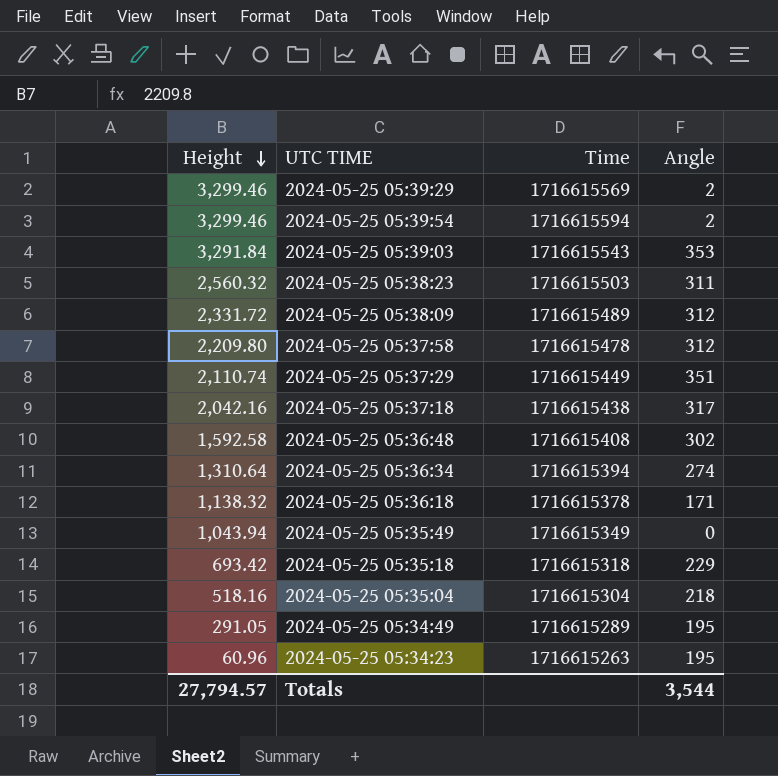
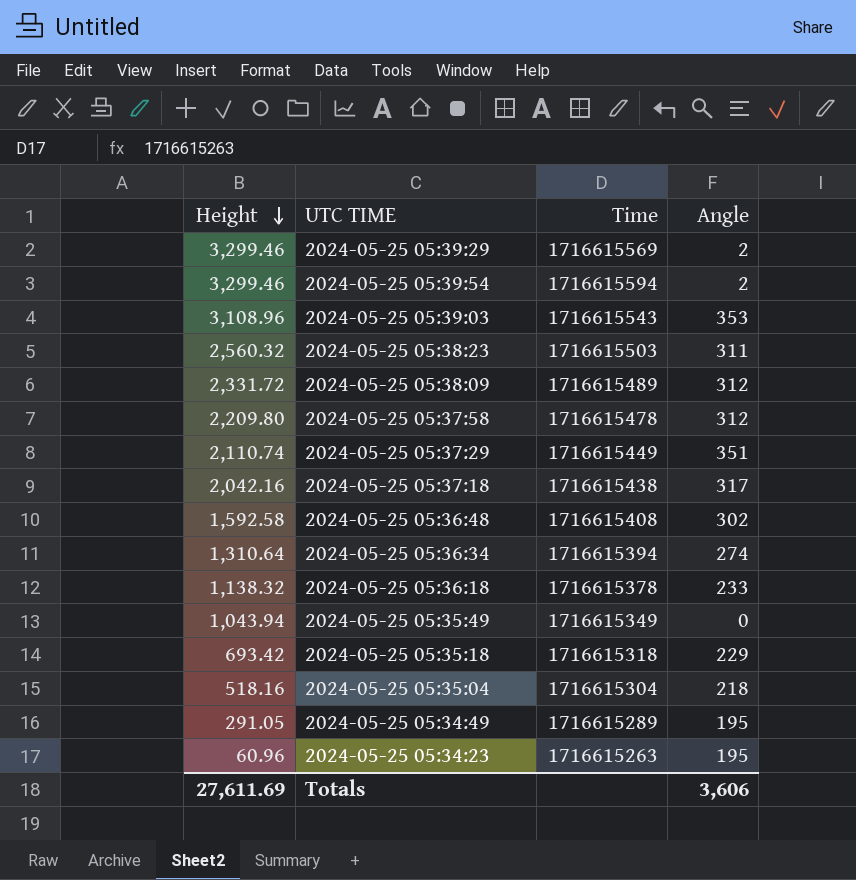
2024-05-25 05:39:03 | Height: 3,291.84 -> 3,108.96
2024-05-25 05:36:18 | Angle: 171 -> 233
Totals | Height: 27,794.57 -> 27,611.69
Totals | Angle: 3,544 -> 3,606

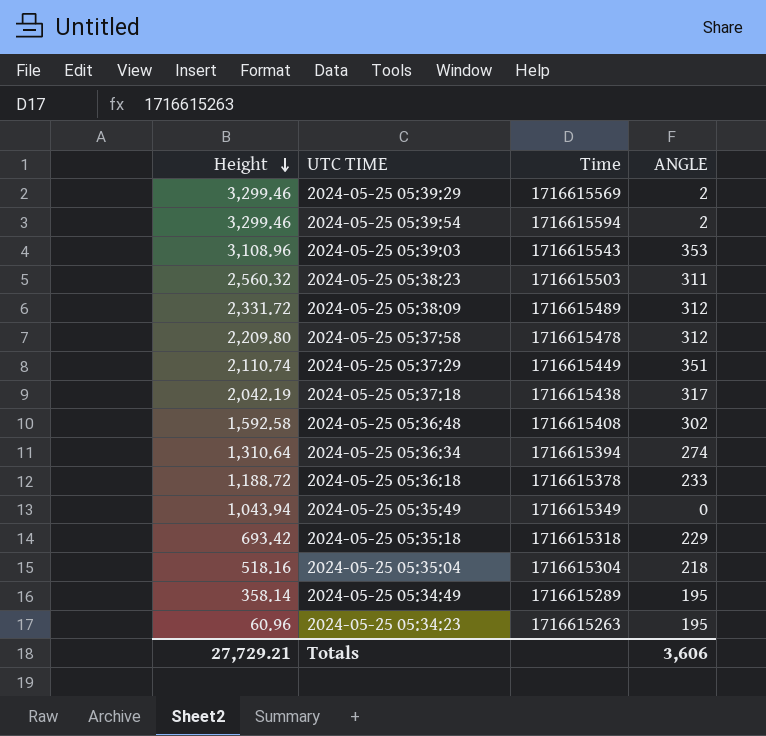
column name: Angle -> ANGLE
2024-05-25 05:37:18 | Height: 2,042.16 -> 2,042.19
2024-05-25 05:36:18 | Height: 1,138.32 -> 1,188.72
2024-05-25 05:34:49 | Height: 291.05 -> 358.14
Totals | Height: 27,611.69 -> 27,729.21

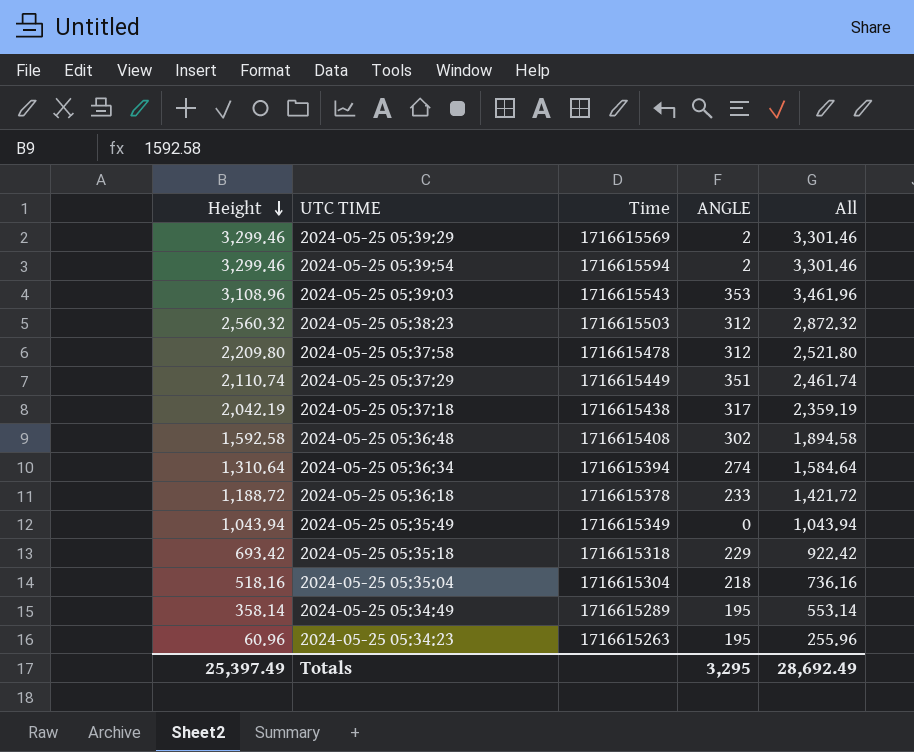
column All | formula: none -> [Height] + [ANGLE]
row 2024-05-25 05:38:09: 2,331.72 | 1716615489 | 312 -> none
2024-05-25 05:38:23 | ANGLE: 311 -> 312
Totals | Height: 27,729.21 -> 25,397.49
Totals | ANGLE: 3,606 -> 3,295

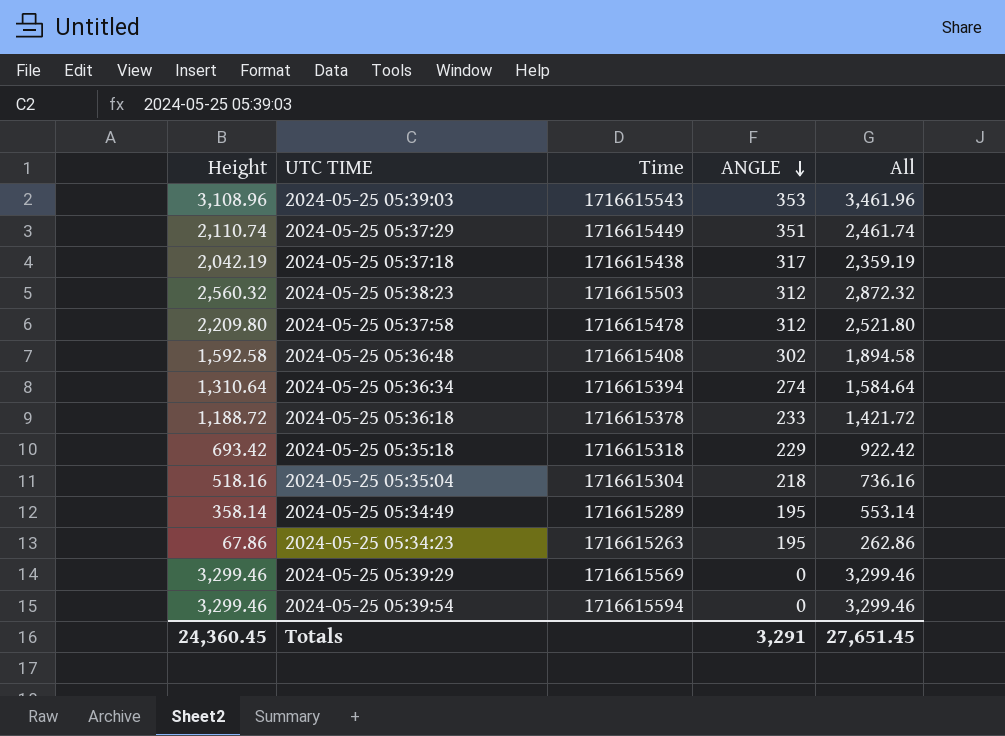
row order: Height descending -> ANGLE descending
row 2024-05-25 05:35:49: 1,043.94 | 1716615349 | 0 | 1,043.94 -> none
2024-05-25 05:34:23 | Height: 60.96 -> 67.86
2024-05-25 05:34:23 | All: 255.96 -> 262.86
2024-05-25 05:39:29 | ANGLE: 2 -> 0
2024-05-25 05:39:29 | All: 3,301.46 -> 3,299.46
2024-05-25 05:39:54 | ANGLE: 2 -> 0
2024-05-25 05:39:54 | All: 3,301.46 -> 3,299.46
Totals | Height: 25,397.49 -> 24,360.45
Totals | ANGLE: 3,295 -> 3,291
Totals | All: 28,692.49 -> 27,651.45

